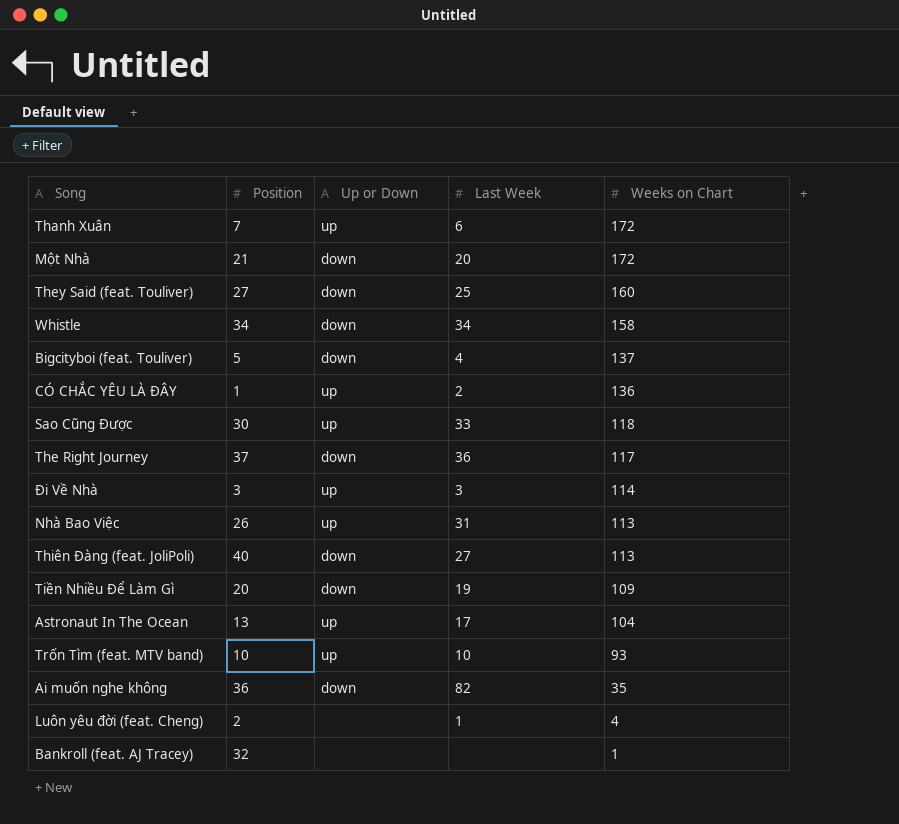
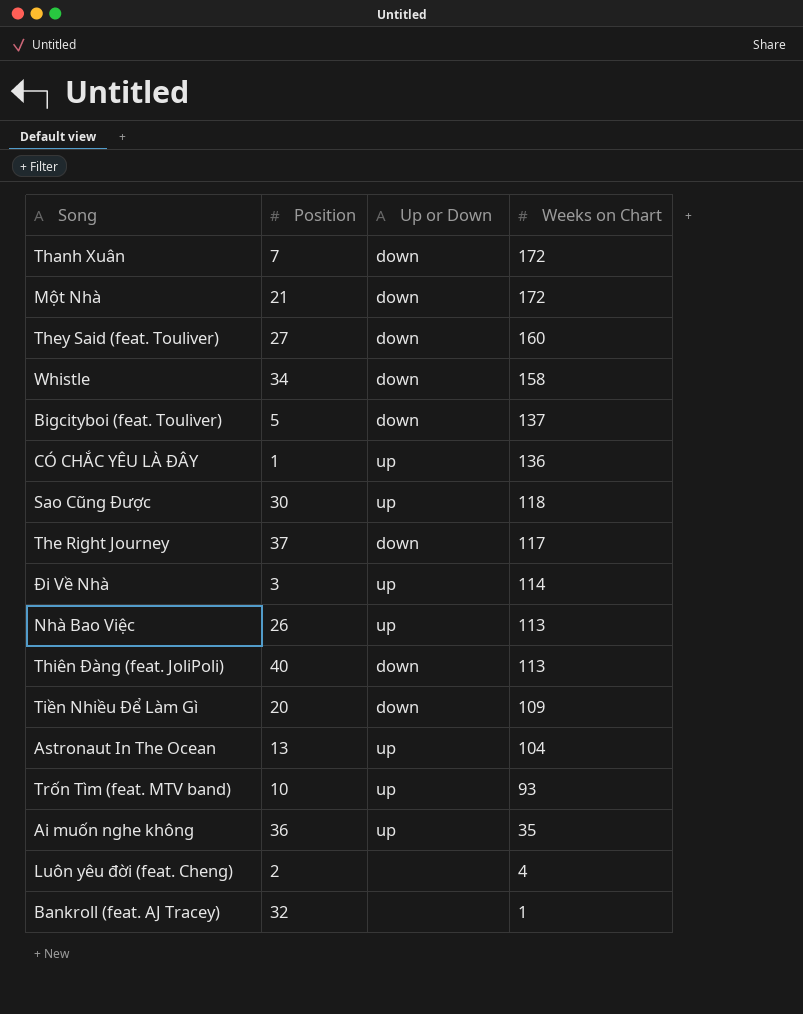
column Last Week | position: 4 -> none
Thanh Xuân | Up or Down: up -> down
Ai muốn nghe không | Up or Down: down -> up

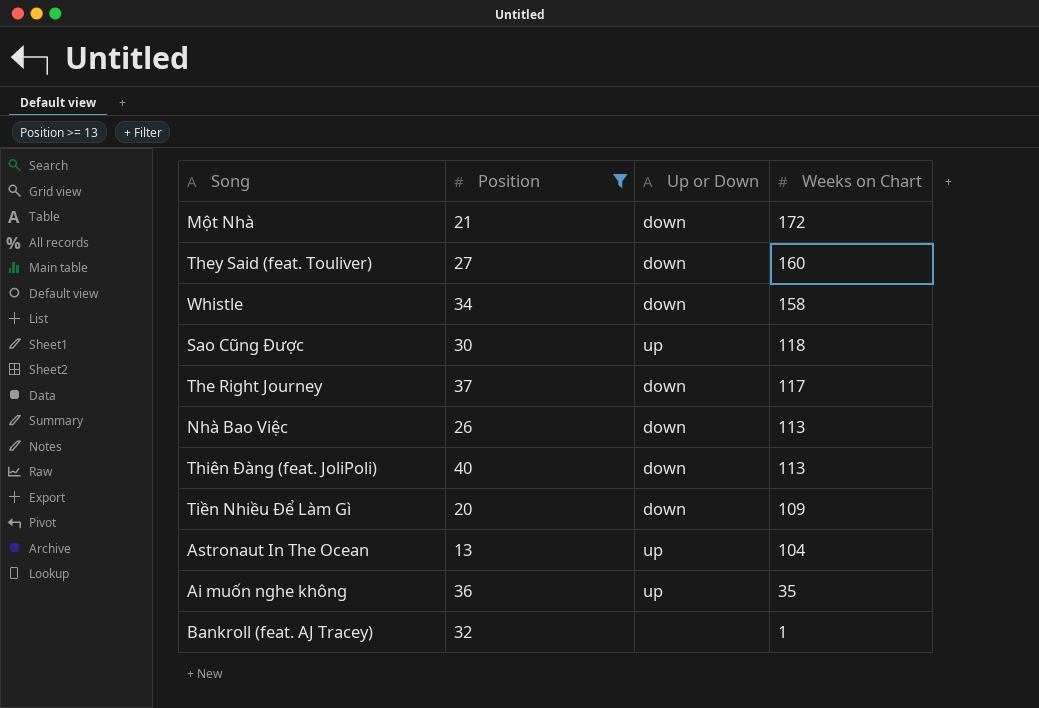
filter: none -> Position >= 13
Nhà Bao Việc | Up or Down: up -> down

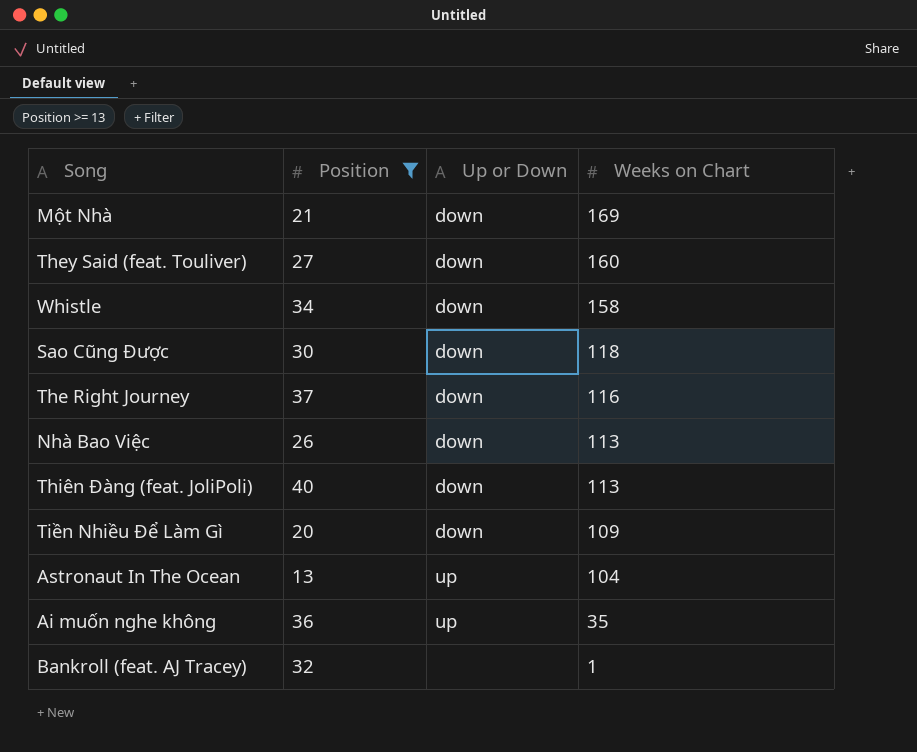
Một Nhà | Weeks on Chart: 172 -> 169
Sao Cũng Được | Up or Down: up -> down
The Right Journey | Weeks on Chart: 117 -> 116

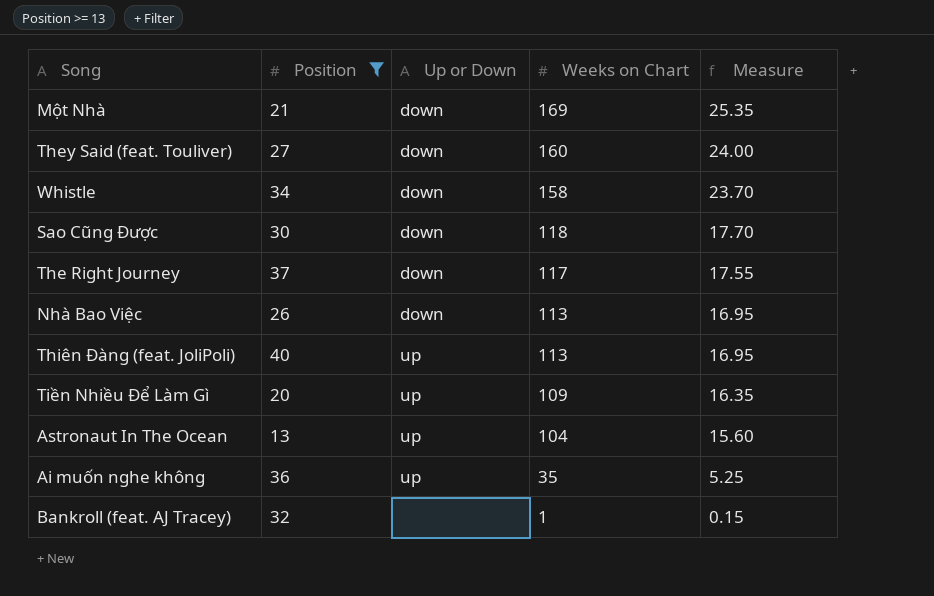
column Measure | formula: none -> [Weeks on Chart] * 0.15
The Right Journey | Weeks on Chart: 116 -> 117
Thiên Đàng (feat. JoliPoli) | Up or Down: down -> up
Tiền Nhiều Để Làm Gì | Up or Down: down -> up

